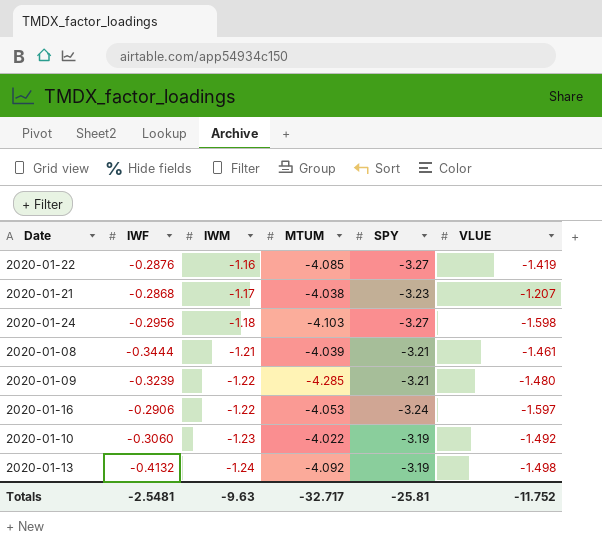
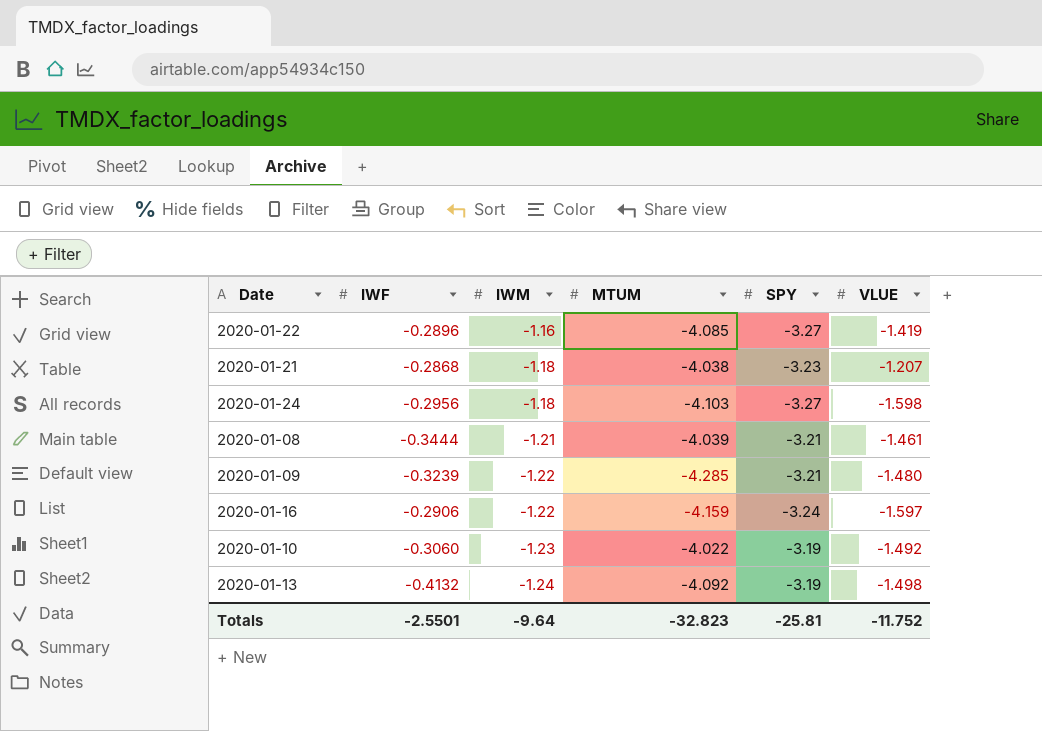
2020-01-22 | IWF: -0.2876 -> -0.2896
2020-01-21 | IWM: -1.17 -> -1.18
2020-01-16 | MTUM: -4.053 -> -4.159
Totals | IWF: -2.5481 -> -2.5501
Totals | IWM: -9.63 -> -9.64
Totals | MTUM: -32.717 -> -32.823

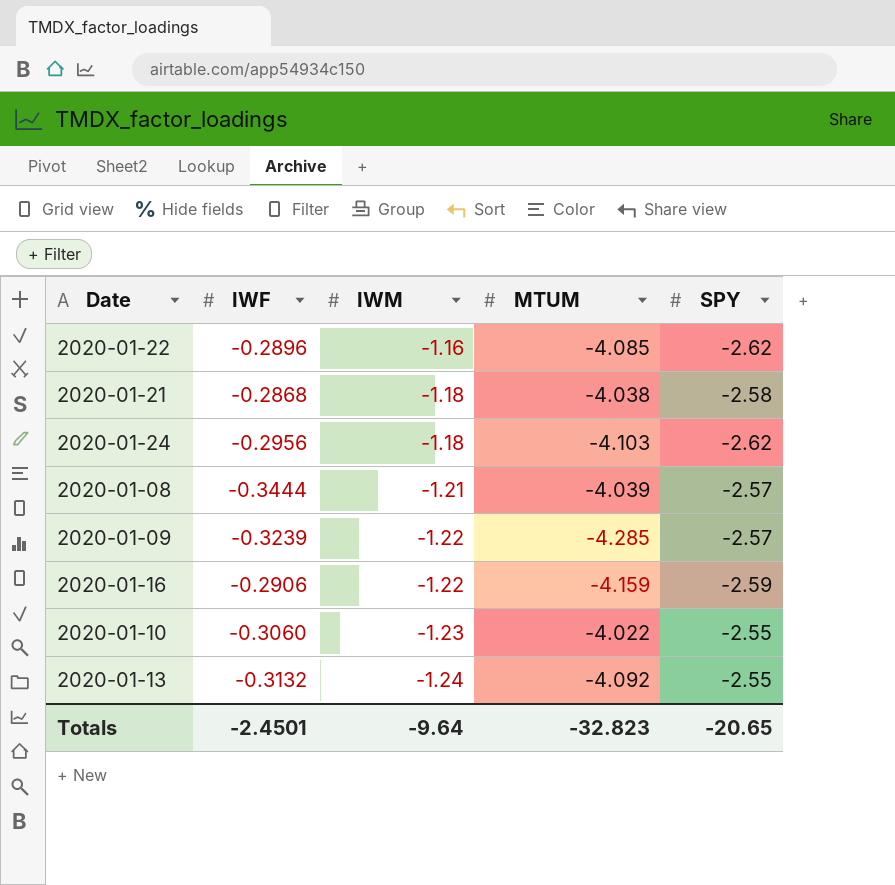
column VLUE | position: 6 -> none
2020-01-22 | SPY: -3.27 -> -2.62
2020-01-21 | SPY: -3.23 -> -2.58
2020-01-24 | SPY: -3.27 -> -2.62
2020-01-08 | SPY: -3.21 -> -2.57
2020-01-09 | SPY: -3.21 -> -2.57
2020-01-16 | SPY: -3.24 -> -2.59
2020-01-10 | SPY: -3.19 -> -2.55
2020-01-13 | IWF: -0.4132 -> -0.3132
2020-01-13 | SPY: -3.19 -> -2.55
Totals | IWF: -2.5501 -> -2.4501
Totals | SPY: -25.81 -> -20.65

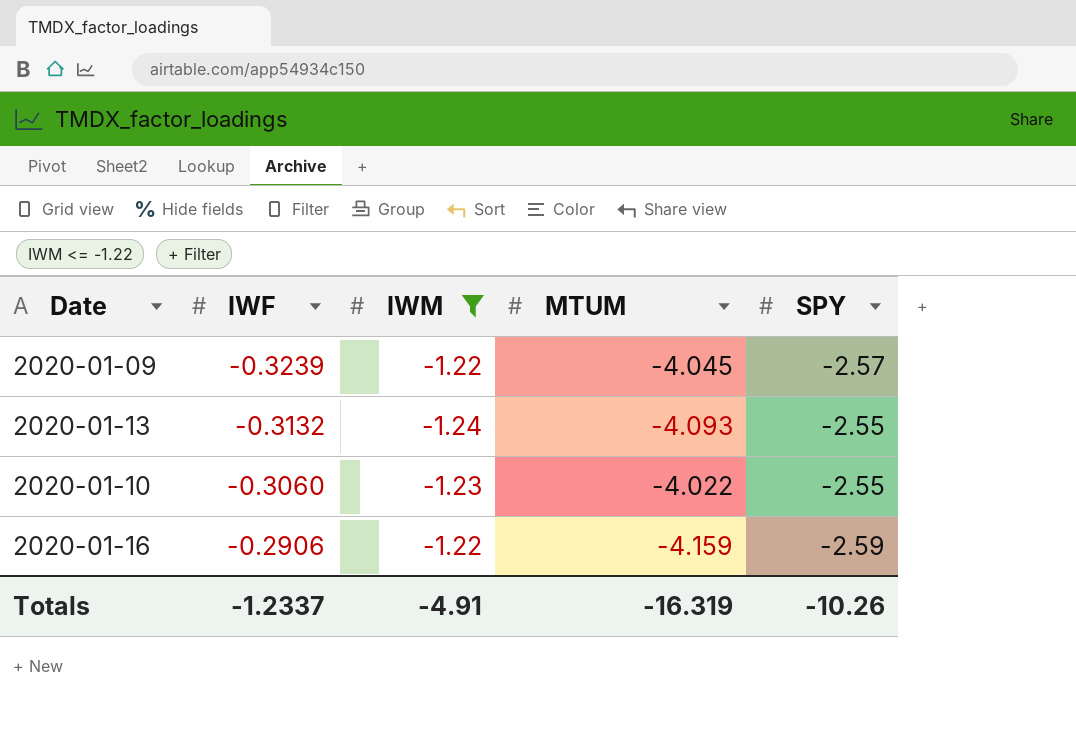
filter: none -> IWM <= -1.22
row order: IWM descending -> IWF ascending
2020-01-09 | MTUM: -4.285 -> -4.045
2020-01-13 | MTUM: -4.092 -> -4.093
Totals | IWF: -2.4501 -> -1.2337
Totals | IWM: -9.64 -> -4.91
Totals | MTUM: -32.823 -> -16.319
Totals | SPY: -20.65 -> -10.26

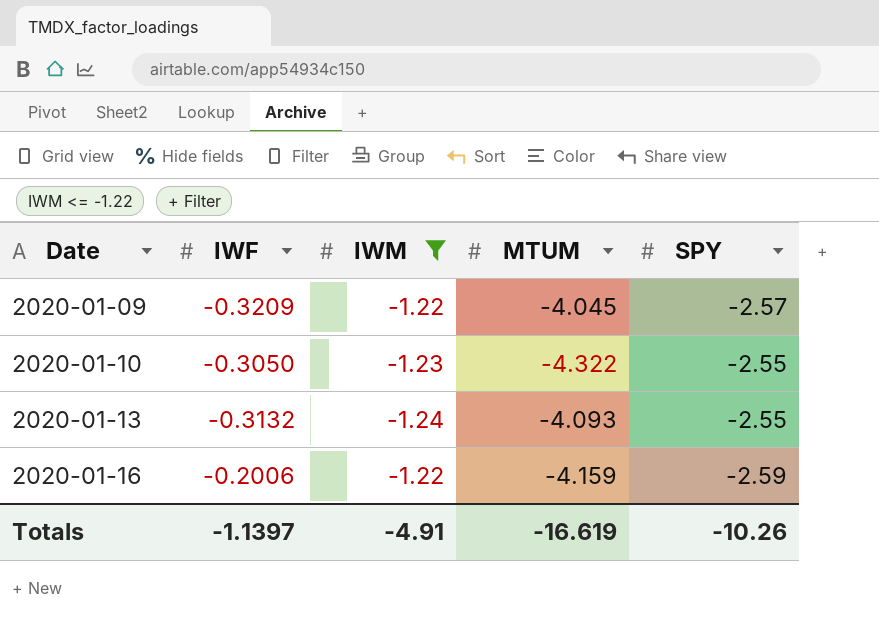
row order: IWF ascending -> Date ascending
2020-01-09 | IWF: -0.3239 -> -0.3209
2020-01-10 | IWF: -0.3060 -> -0.3050
2020-01-10 | MTUM: -4.022 -> -4.322
2020-01-16 | IWF: -0.2906 -> -0.2006
Totals | IWF: -1.2337 -> -1.1397
Totals | MTUM: -16.319 -> -16.619

